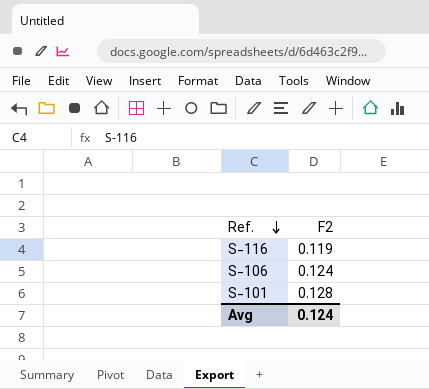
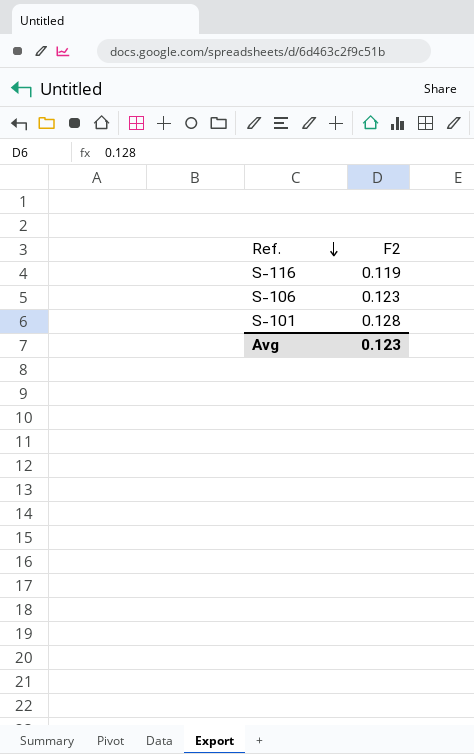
S-106 | F2: 0.124 -> 0.123
Avg | F2: 0.124 -> 0.123

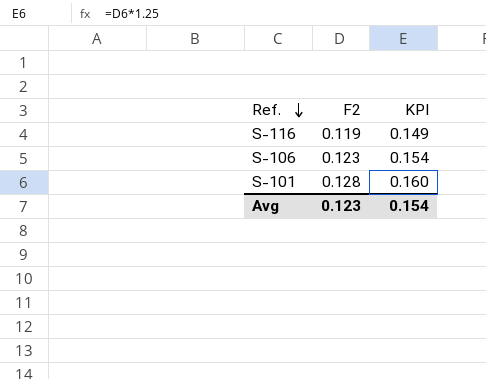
column KPI | formula: none -> [F2] * 1.25

